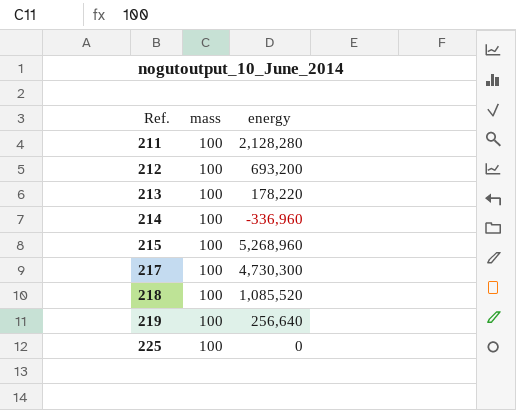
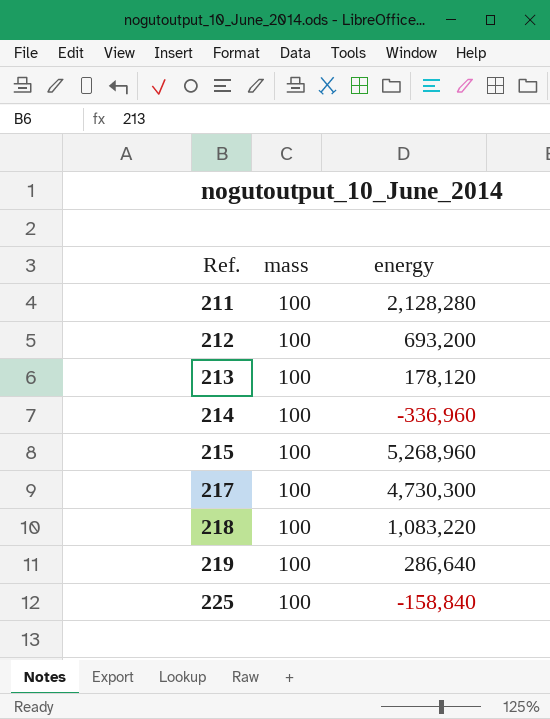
213 | energy: 178,220 -> 178,120
218 | energy: 1,085,520 -> 1,083,220
219 | energy: 256,640 -> 286,640
225 | energy: 0 -> -158,840

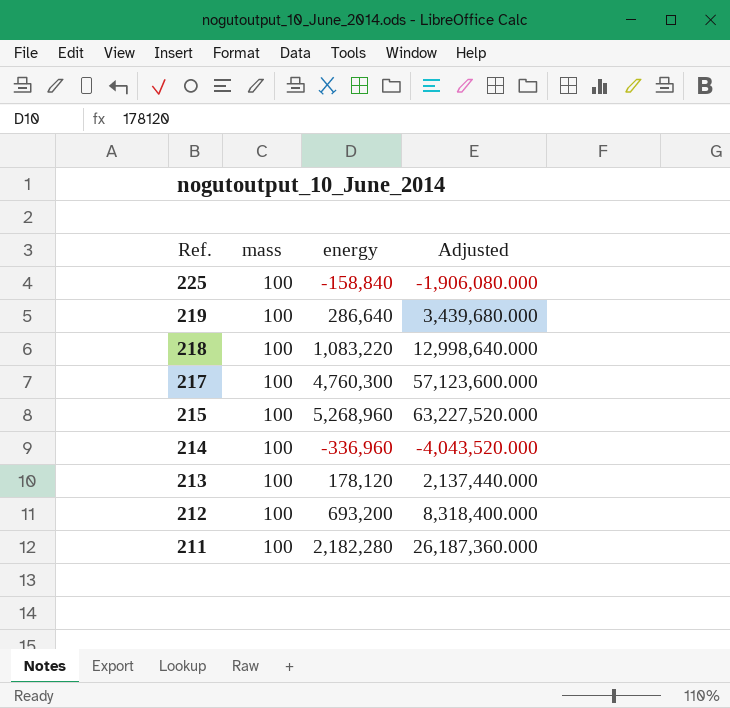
row order: Ref. ascending -> Ref. descending
column Adjusted | formula: none -> [energy] * 12
217 | energy: 4,730,300 -> 4,760,300
211 | energy: 2,128,280 -> 2,182,280

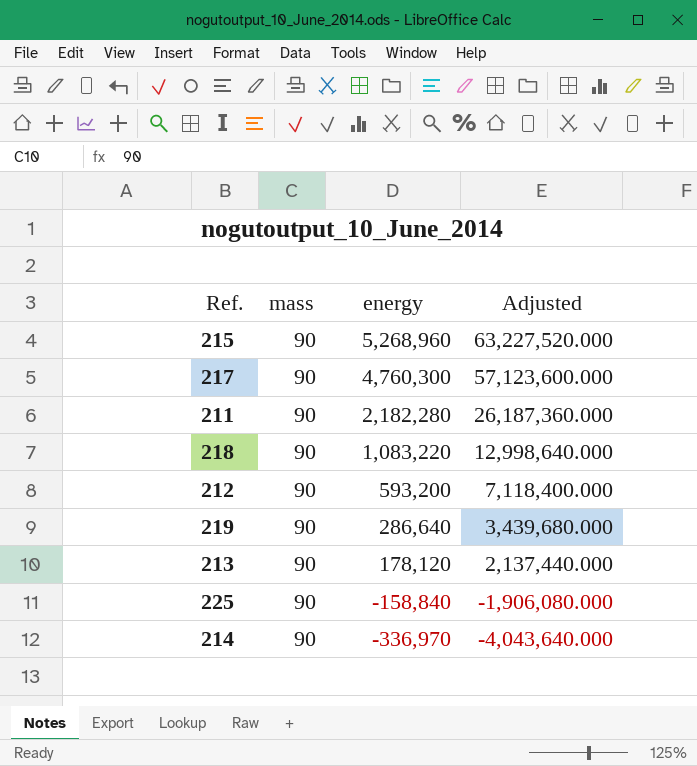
row order: Ref. descending -> energy descending
215 | mass: 100 -> 90
217 | mass: 100 -> 90
211 | mass: 100 -> 90
218 | mass: 100 -> 90
212 | mass: 100 -> 90
212 | energy: 693,200 -> 593,200
212 | Adjusted: 8,318,400.000 -> 7,118,400.000
219 | mass: 100 -> 90
213 | mass: 100 -> 90
225 | mass: 100 -> 90
214 | mass: 100 -> 90
214 | energy: -336,960 -> -336,970
214 | Adjusted: -4,043,520.000 -> -4,043,640.000

